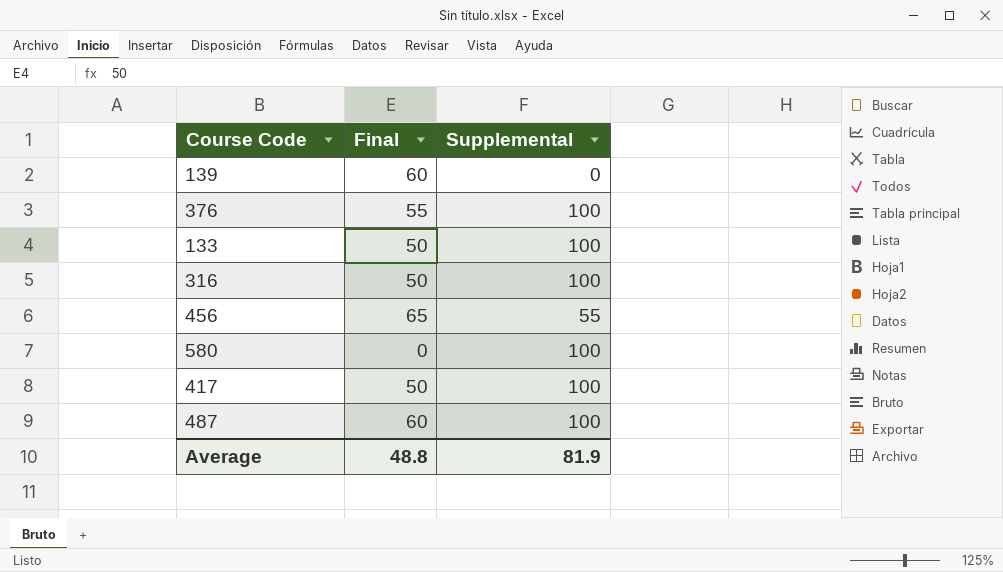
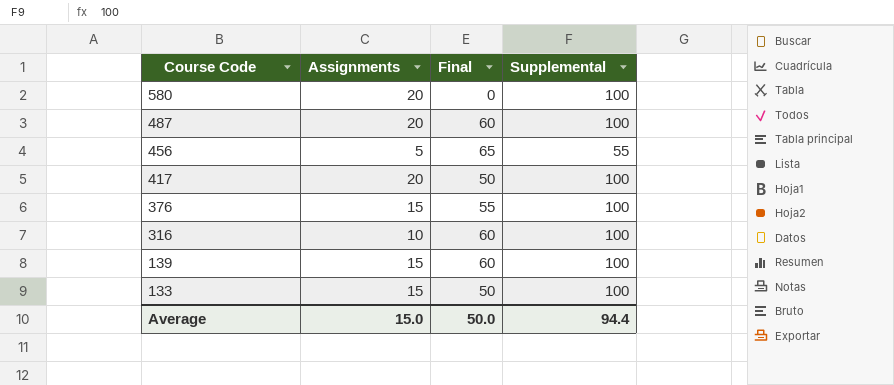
row order: none -> Course Code descending
column Assignments | position: none -> 2
316 | Final: 50 -> 60
139 | Supplemental: 0 -> 100
Average | Final: 48.8 -> 50.0
Average | Supplemental: 81.9 -> 94.4

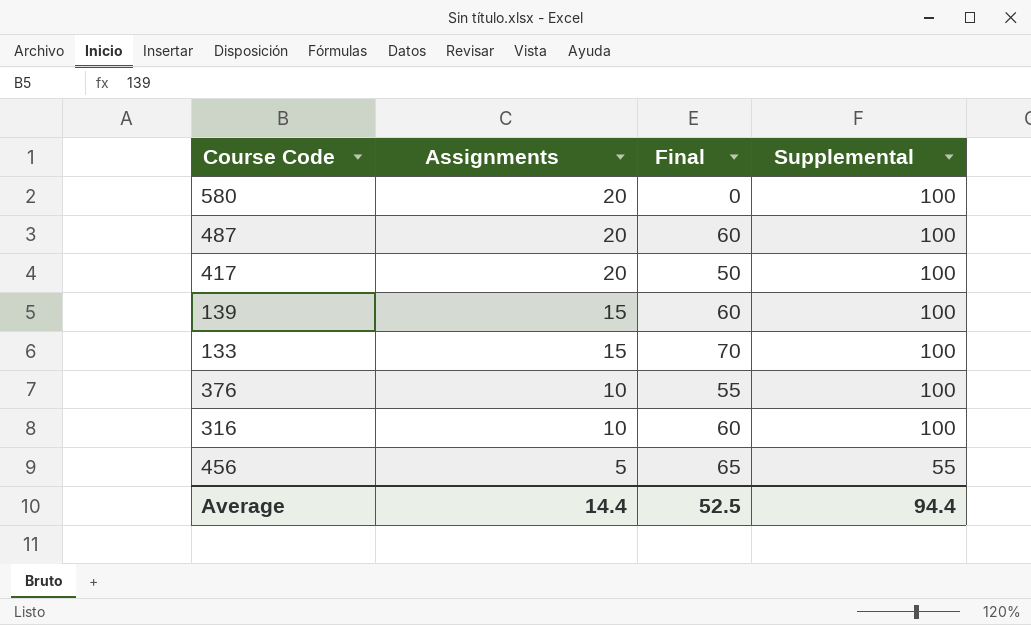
row order: Course Code descending -> Assignments descending
133 | Final: 50 -> 70
376 | Assignments: 15 -> 10
Average | Assignments: 15.0 -> 14.4
Average | Final: 50.0 -> 52.5

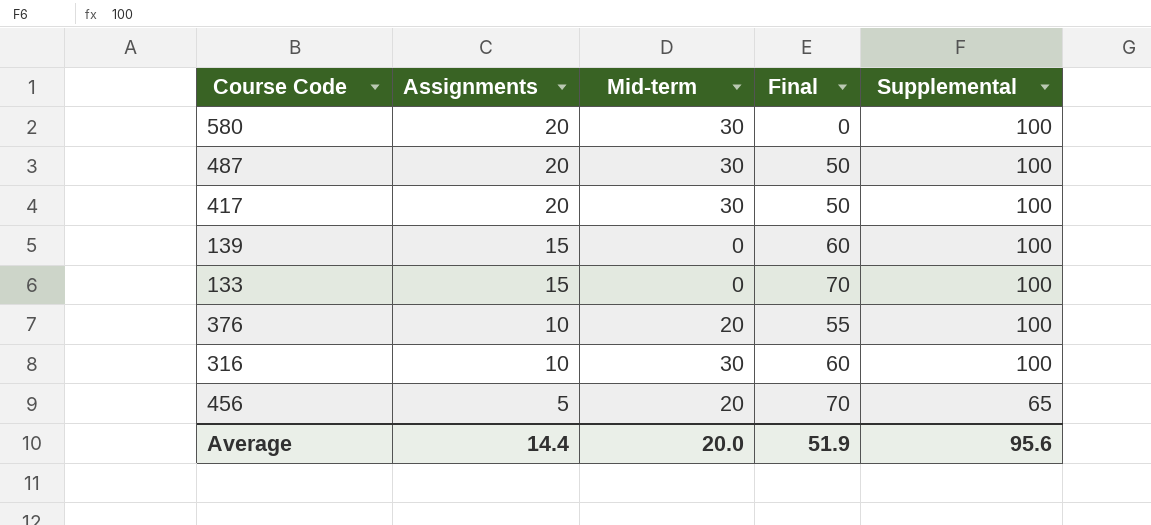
column Mid-term | position: none -> 3
487 | Final: 60 -> 50
456 | Final: 65 -> 70
456 | Supplemental: 55 -> 65
Average | Final: 52.5 -> 51.9
Average | Supplemental: 94.4 -> 95.6

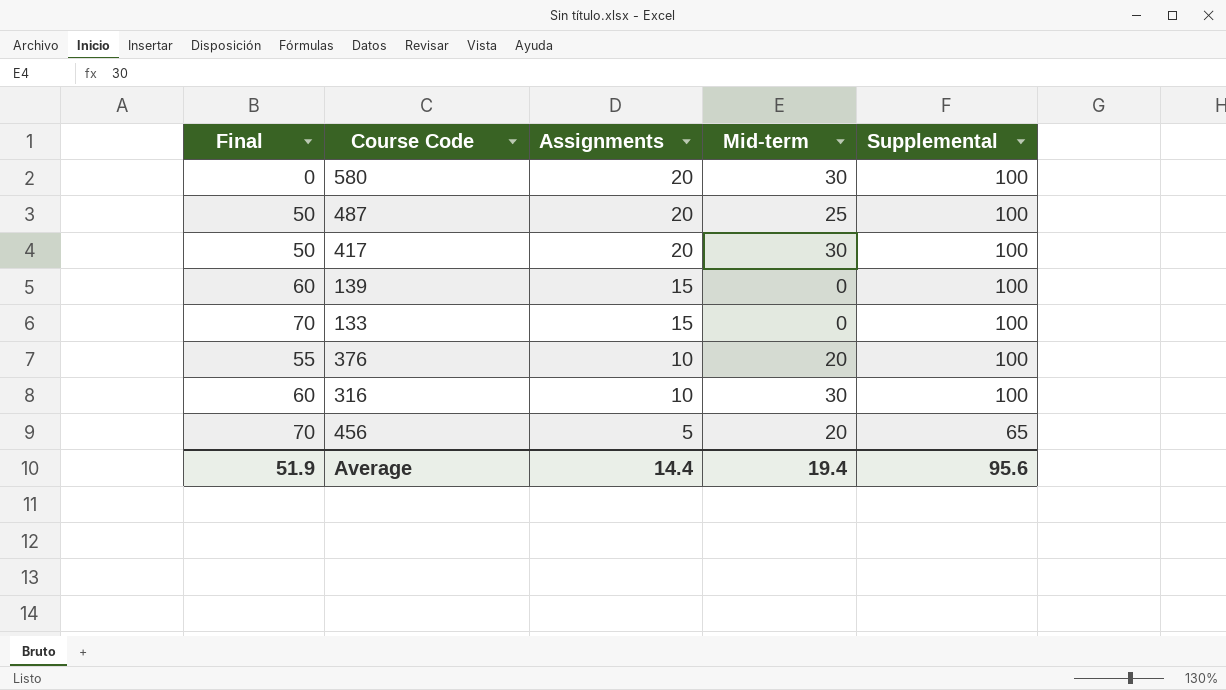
column Final | position: 4 -> 1
487 | Mid-term: 30 -> 25
Average | Mid-term: 20.0 -> 19.4

